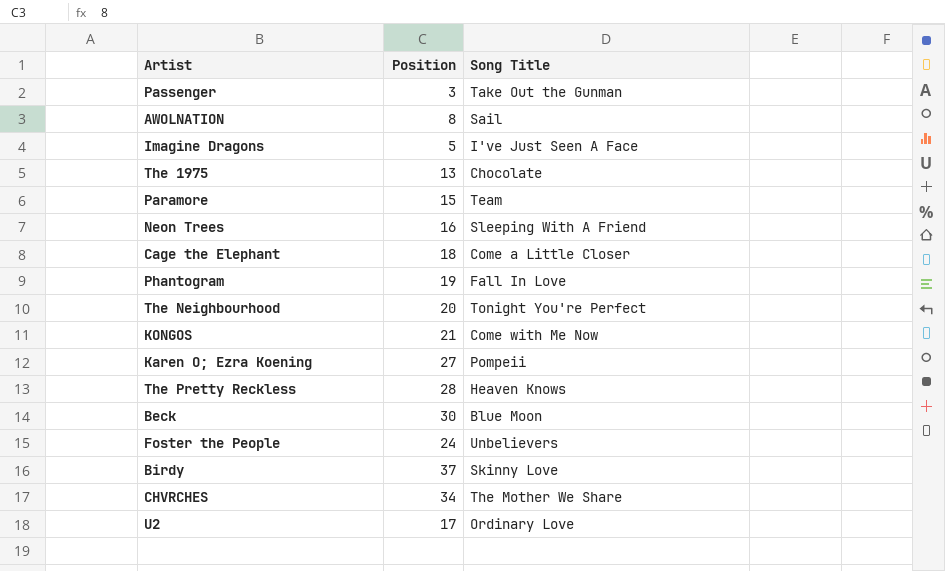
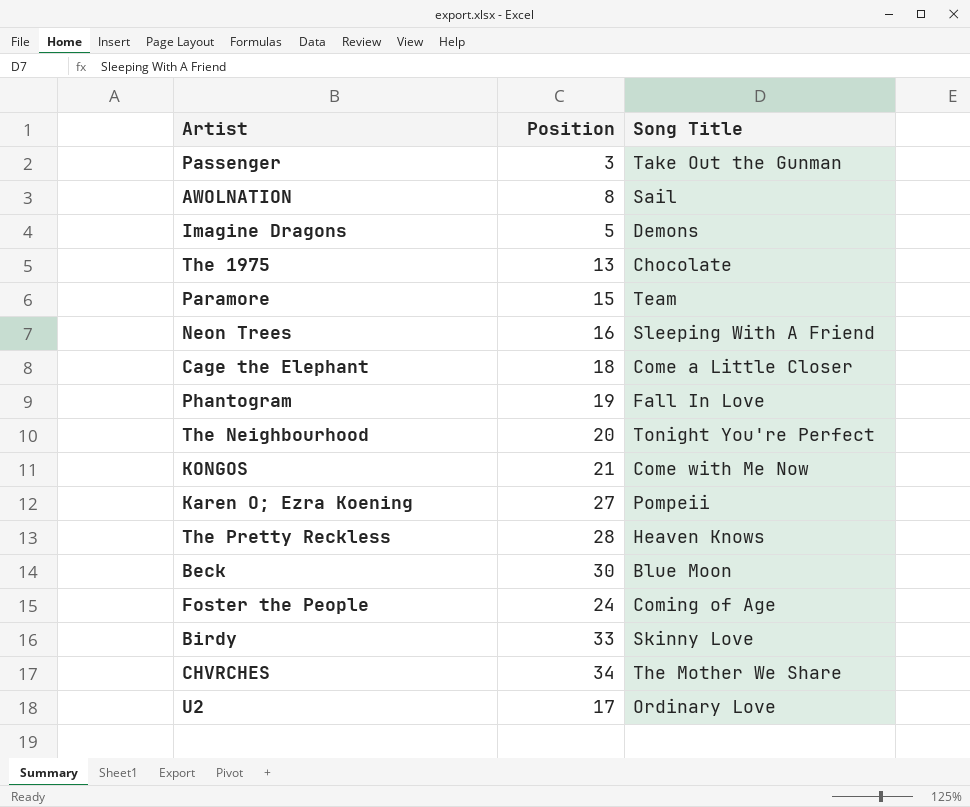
Imagine Dragons | Song Title: I've Just Seen A Face -> Demons
Foster the People | Song Title: Unbelievers -> Coming of Age
Birdy | Position: 37 -> 33

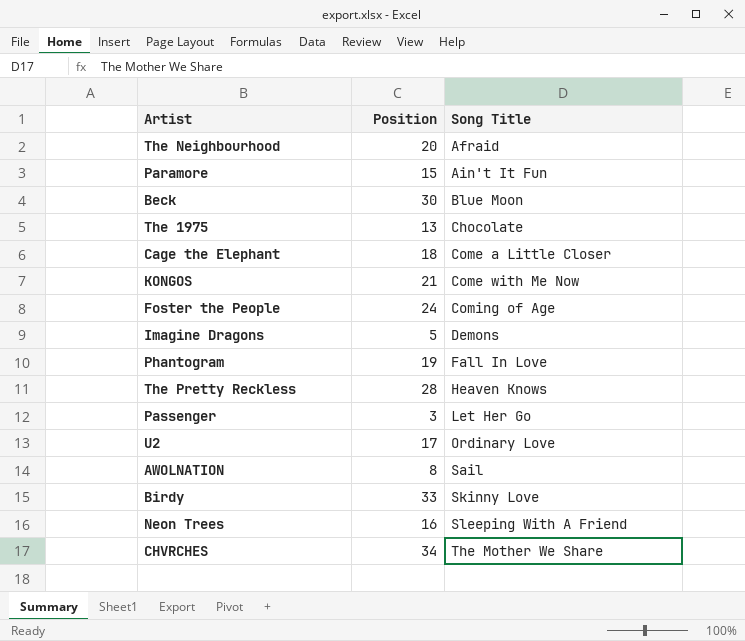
row order: none -> Song Title ascending
row Karen O; Ezra Koening: 27 | Pompeii -> none
The Neighbourhood | Song Title: Tonight You're Perfect -> Afraid
Paramore | Song Title: Team -> Ain't It Fun
Passenger | Song Title: Take Out the Gunman -> Let Her Go

